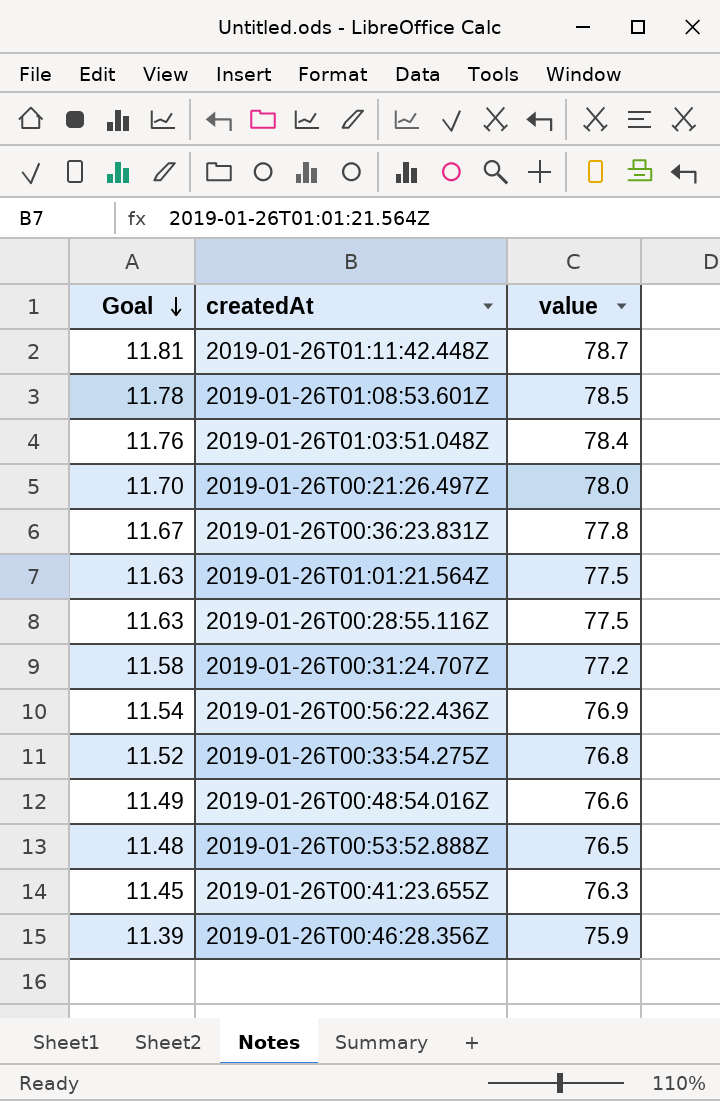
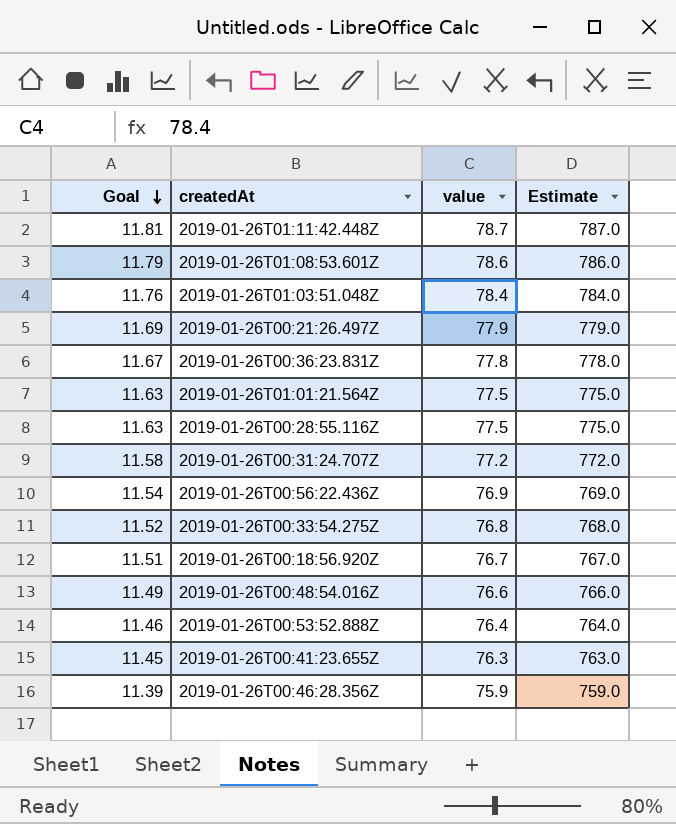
column Estimate | formula: none -> [value] * 10
2019-01-26T01:08:53.601Z | Goal: 11.78 -> 11.79
2019-01-26T01:08:53.601Z | value: 78.5 -> 78.6
2019-01-26T00:21:26.497Z | Goal: 11.70 -> 11.69
2019-01-26T00:21:26.497Z | value: 78.0 -> 77.9
row 2019-01-26T00:18:56.920Z: none -> 11.51 | 76.7 | 767.0
2019-01-26T00:53:52.888Z | Goal: 11.48 -> 11.46
2019-01-26T00:53:52.888Z | value: 76.5 -> 76.4

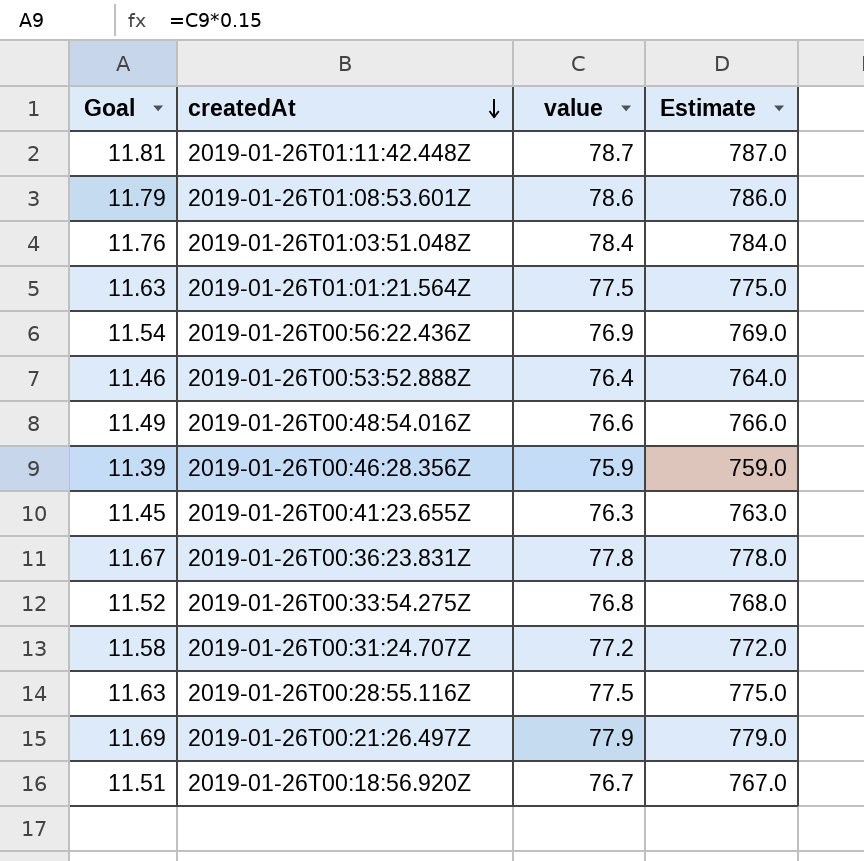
row order: Goal descending -> createdAt descending

